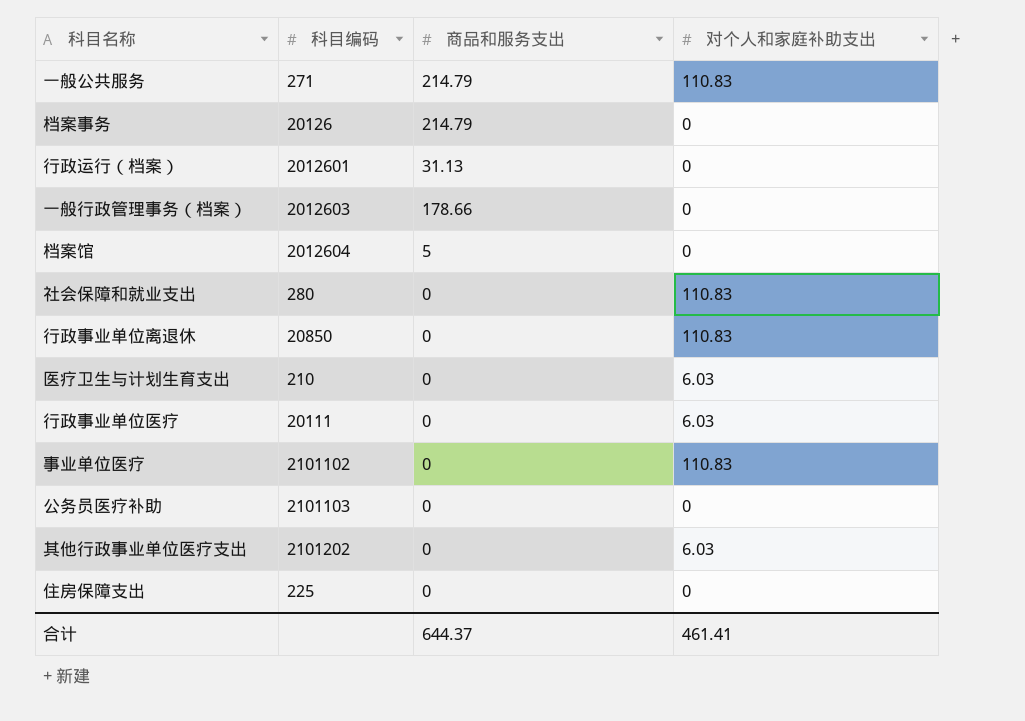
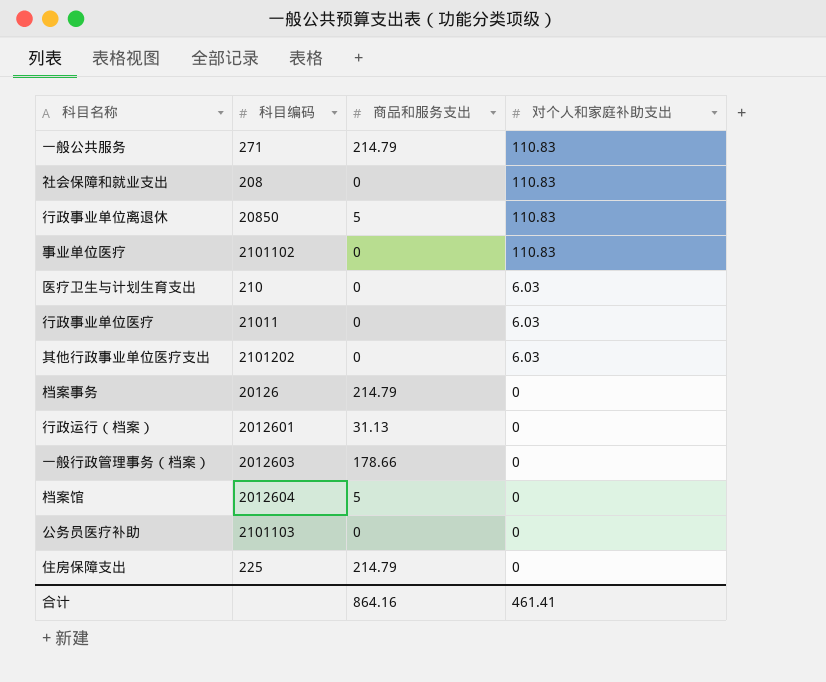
row order: none -> 对个人和家庭补助支出 descending
社会保障和就业支出 | 科目编码: 280 -> 208
行政事业单位离退休 | 商品和服务支出: 0 -> 5
行政事业单位医疗 | 科目编码: 20111 -> 21011
住房保障支出 | 商品和服务支出: 0 -> 214.79
合计 | 商品和服务支出: 644.37 -> 864.16

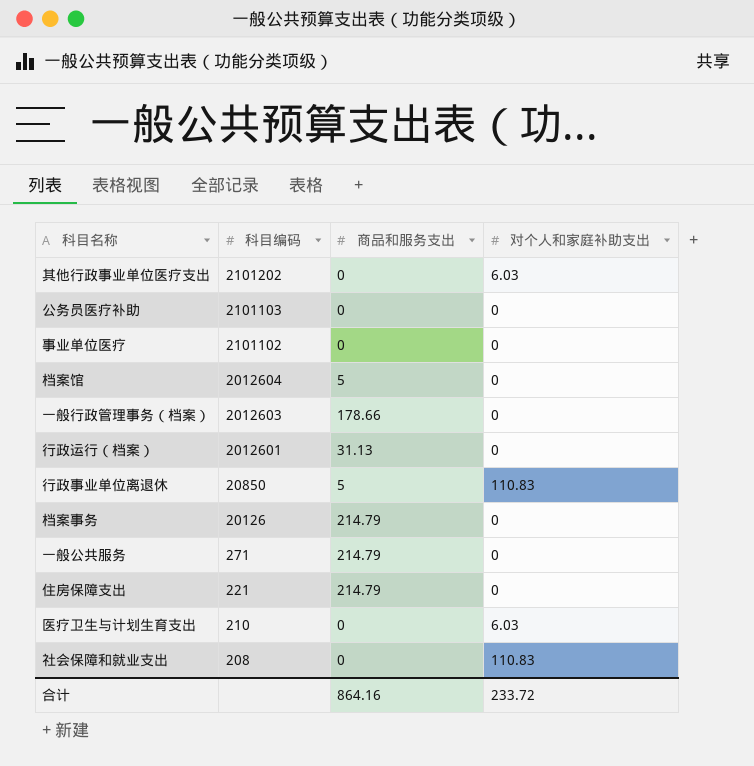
row order: 对个人和家庭补助支出 descending -> 科目编码 descending
row 行政事业单位医疗: 21011 | 0 | 6.03 -> none
事业单位医疗 | 对个人和家庭补助支出: 110.83 -> 0
一般公共服务 | 对个人和家庭补助支出: 110.83 -> 0
住房保障支出 | 科目编码: 225 -> 221
合计 | 对个人和家庭补助支出: 461.41 -> 233.72

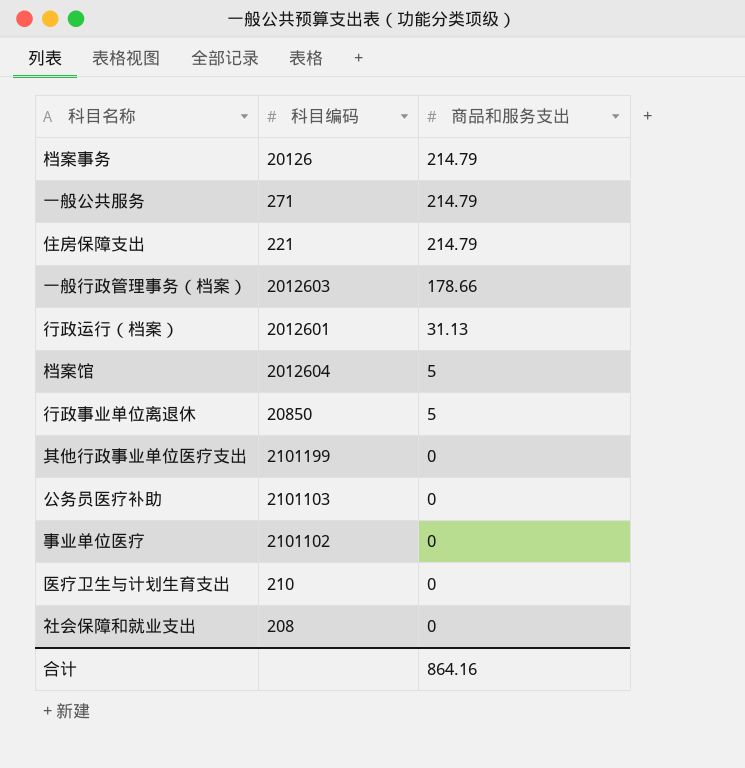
row order: 科目编码 descending -> 商品和服务支出 descending
column 对个人和家庭补助支出 | position: 4 -> none
其他行政事业单位医疗支出 | 科目编码: 2101202 -> 2101199

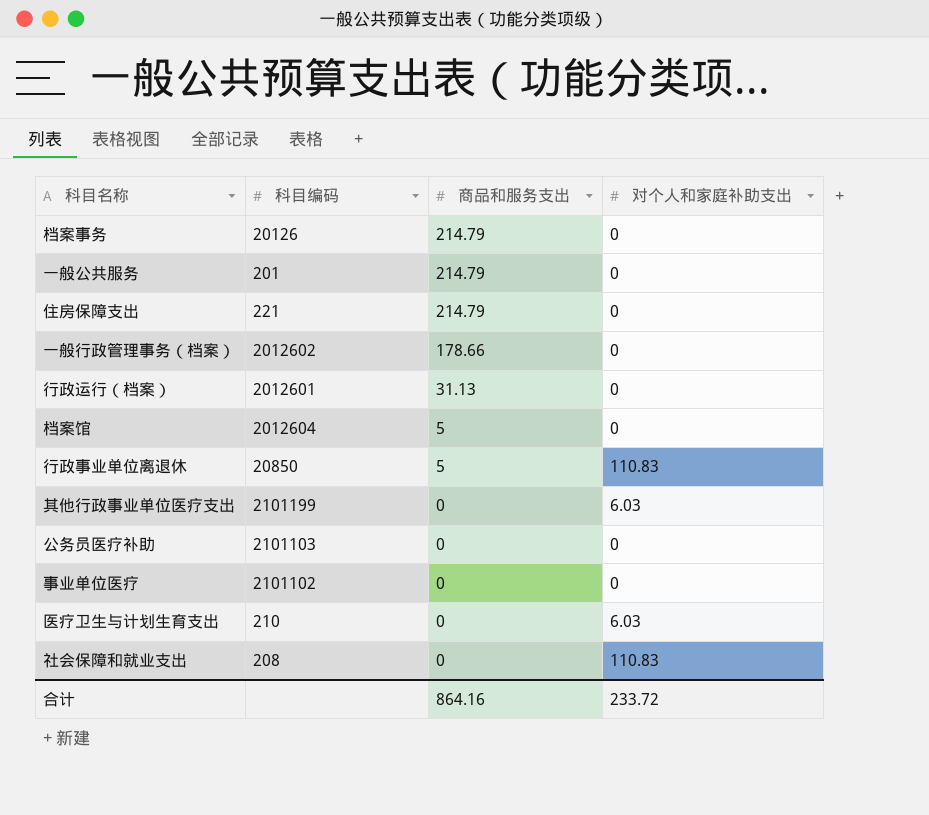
column 对个人和家庭补助支出 | position: none -> 4
一般公共服务 | 科目编码: 271 -> 201
一般行政管理事务（档案） | 科目编码: 2012603 -> 2012602

